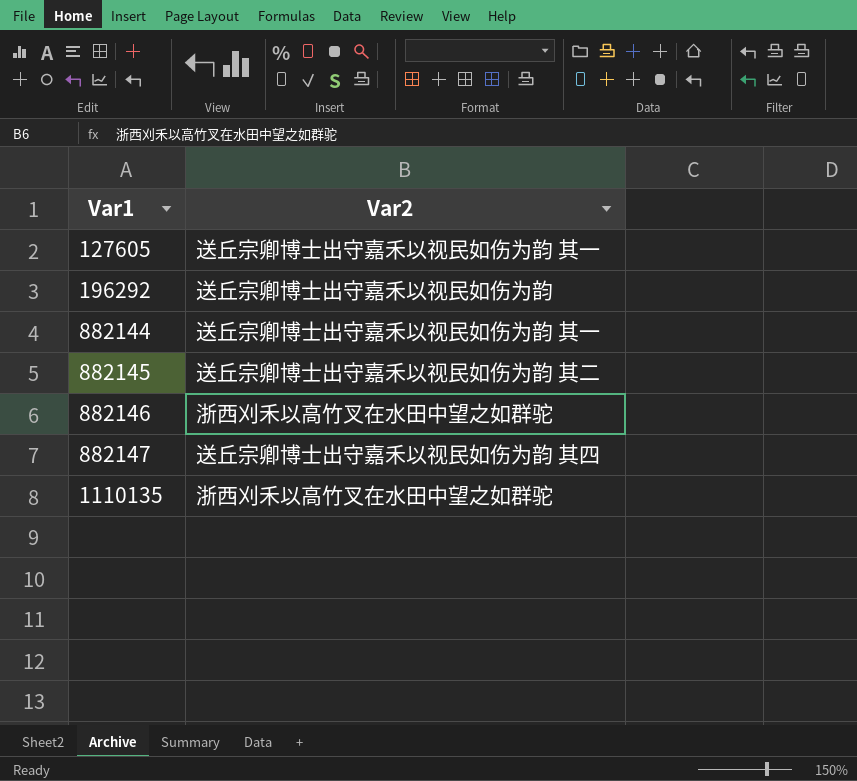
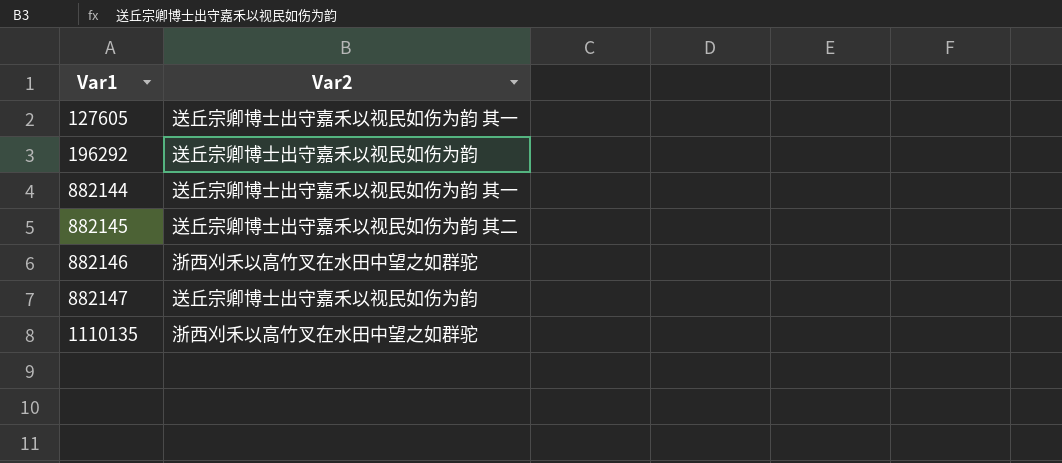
882147 | Var2: 送丘宗卿博士出守嘉禾以视民如伤为韵 其四 -> 送丘宗卿博士出守嘉禾以视民如伤为韵

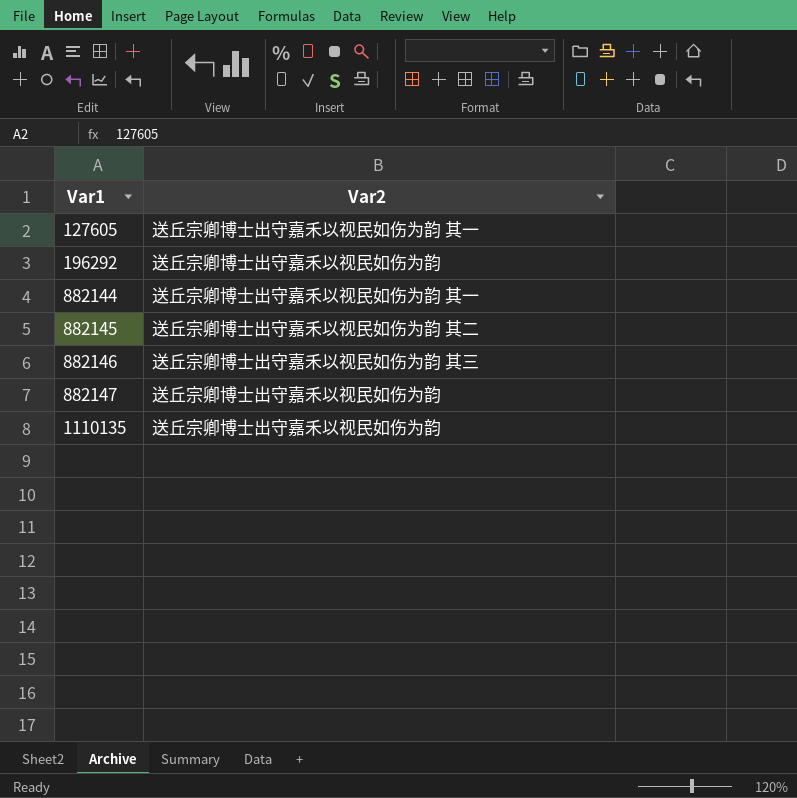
882146 | Var2: 浙西刈禾以高竹叉在水田中望之如群驼 -> 送丘宗卿博士出守嘉禾以视民如伤为韵 其三
1110135 | Var2: 浙西刈禾以高竹叉在水田中望之如群驼 -> 送丘宗卿博士出守嘉禾以视民如伤为韵

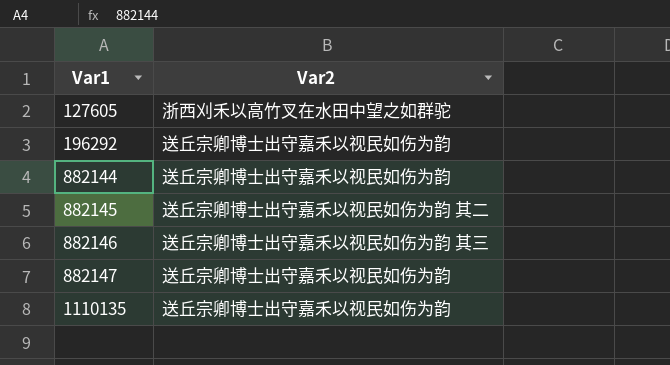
127605 | Var2: 送丘宗卿博士出守嘉禾以视民如伤为韵 其一 -> 浙西刈禾以高竹叉在水田中望之如群驼
882144 | Var2: 送丘宗卿博士出守嘉禾以视民如伤为韵 其一 -> 送丘宗卿博士出守嘉禾以视民如伤为韵

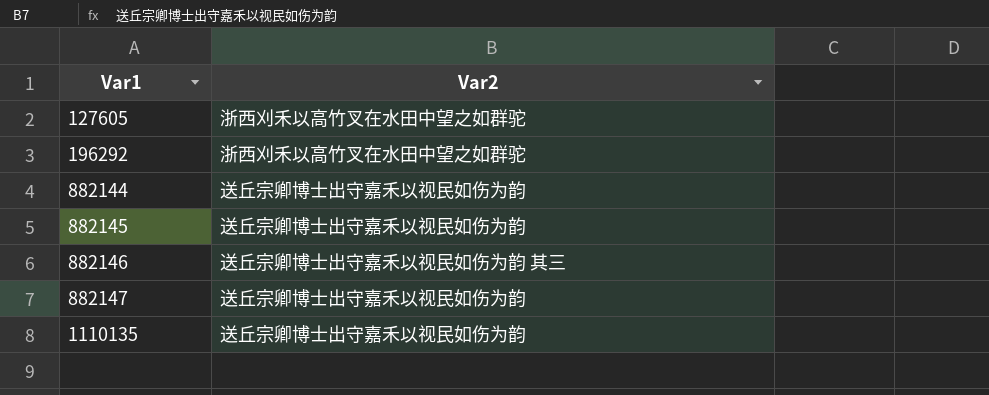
196292 | Var2: 送丘宗卿博士出守嘉禾以视民如伤为韵 -> 浙西刈禾以高竹叉在水田中望之如群驼
882145 | Var2: 送丘宗卿博士出守嘉禾以视民如伤为韵 其二 -> 送丘宗卿博士出守嘉禾以视民如伤为韵

